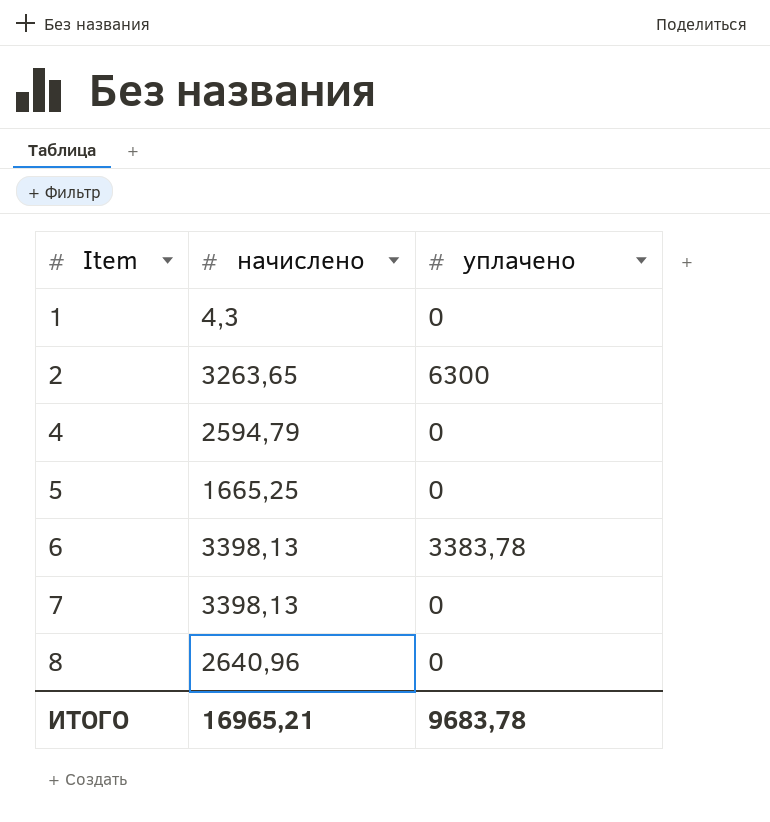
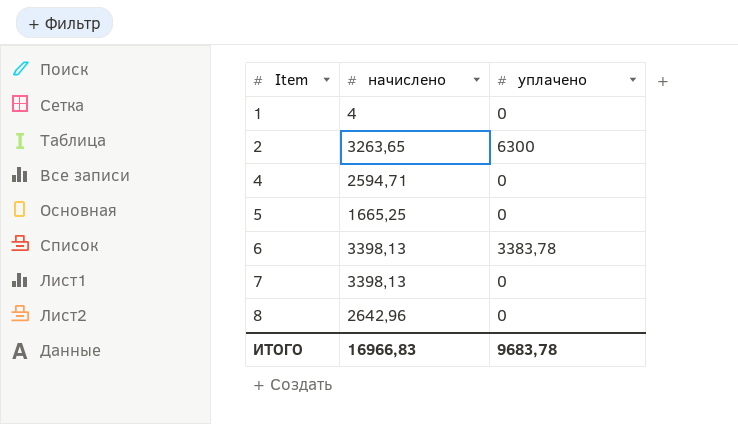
1 | начислено: 4,3 -> 4
4 | начислено: 2594,79 -> 2594,71
8 | начислено: 2640,96 -> 2642,96
ИТОГО | начислено: 16965,21 -> 16966,83

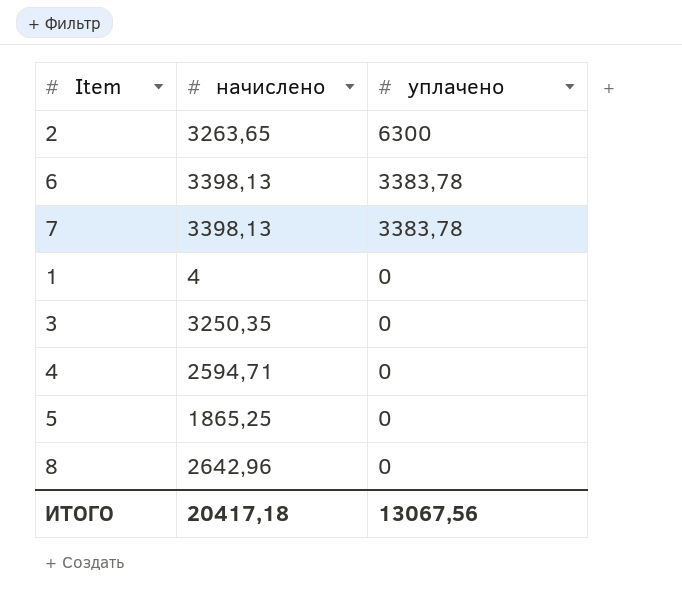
row order: Item ascending -> уплачено descending
7 | уплачено: 0 -> 3383,78
row 3: none -> 3250,35 | 0
5 | начислено: 1665,25 -> 1865,25
ИТОГО | начислено: 16966,83 -> 20417,18
ИТОГО | уплачено: 9683,78 -> 13067,56

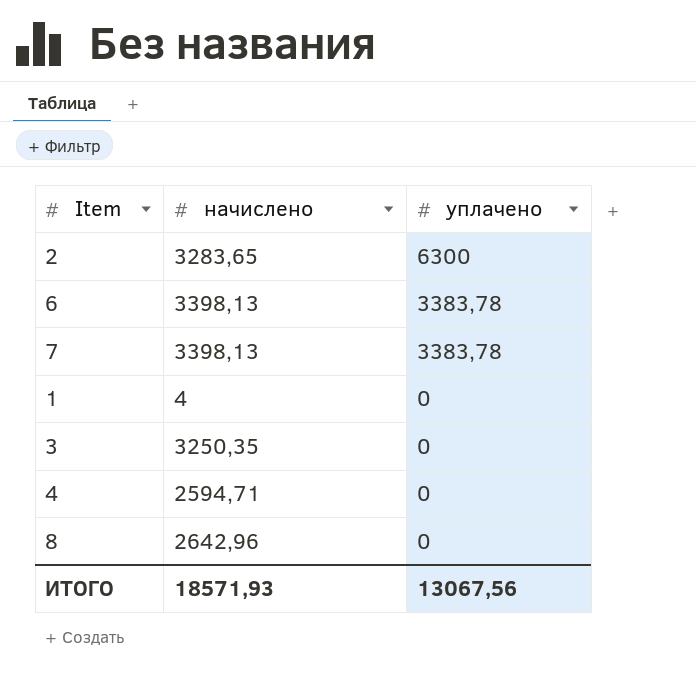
row 5: 1865,25 | 0 -> none
2 | начислено: 3263,65 -> 3283,65
ИТОГО | начислено: 20417,18 -> 18571,93

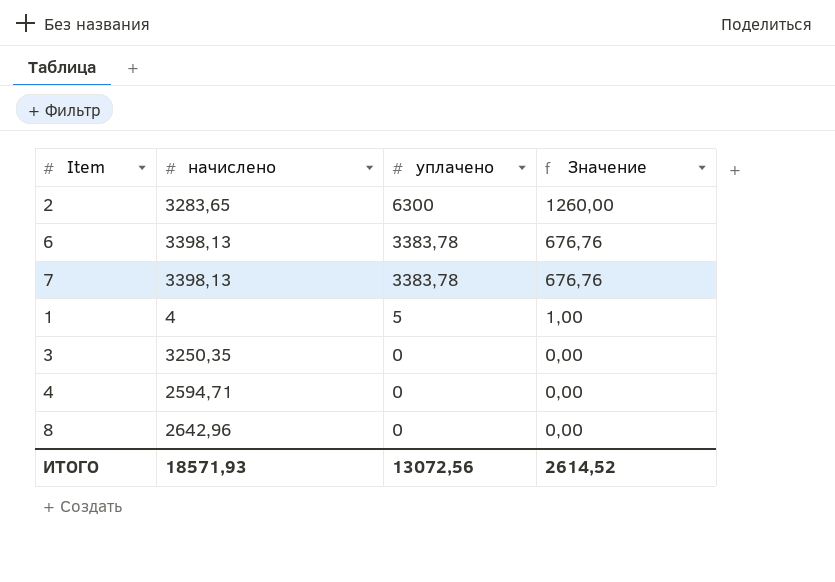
column Значение | formula: none -> [уплачено] * 0,2
1 | уплачено: 0 -> 5
ИТОГО | уплачено: 13067,56 -> 13072,56

